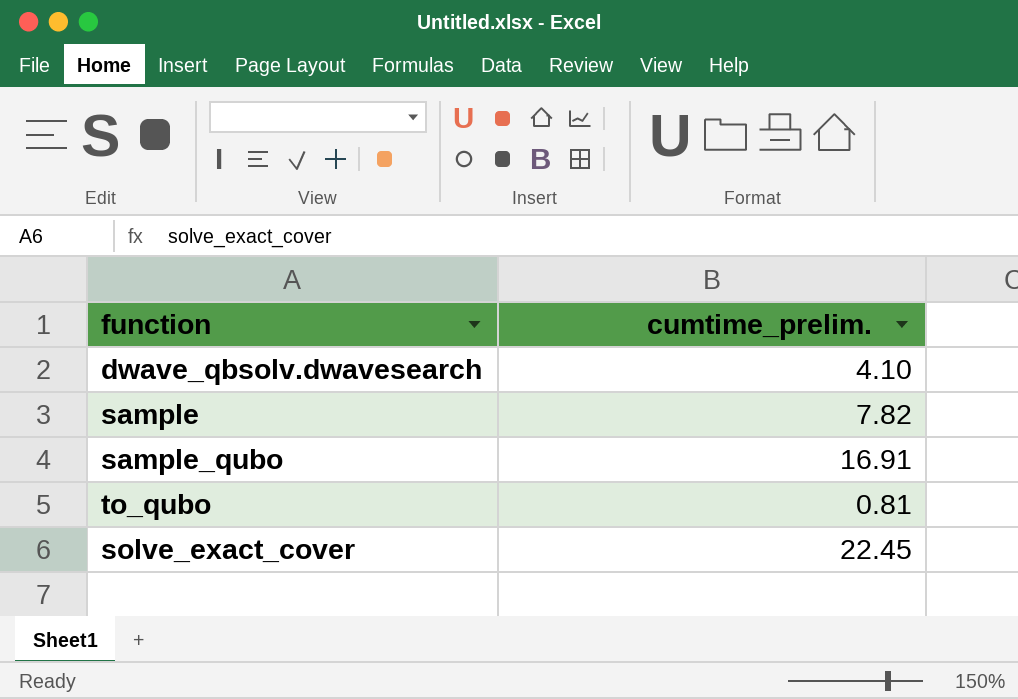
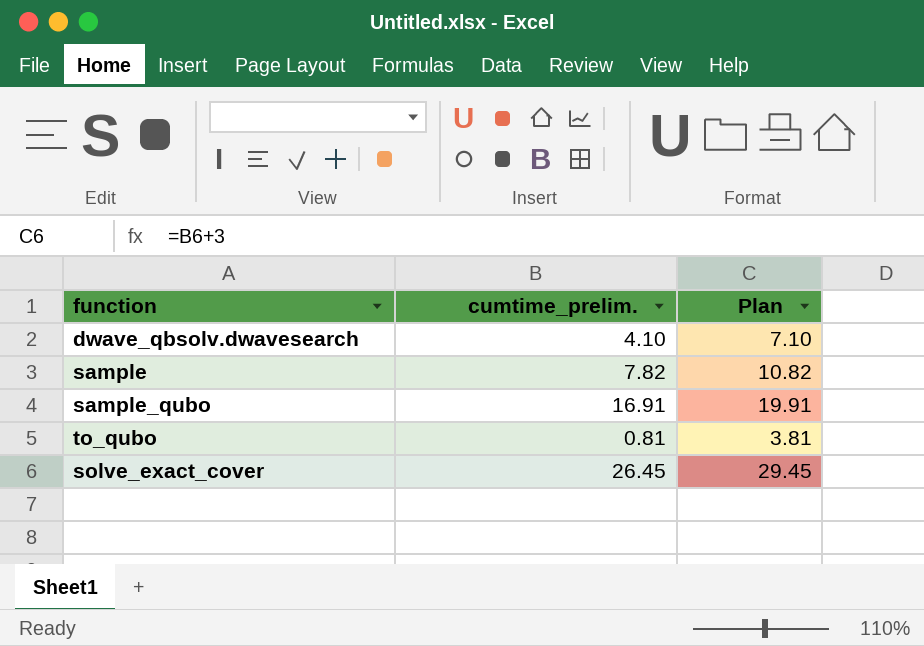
column Plan | formula: none -> [cumtime_prelim.] + 3
solve_exact_cover | cumtime_prelim.: 22.45 -> 26.45

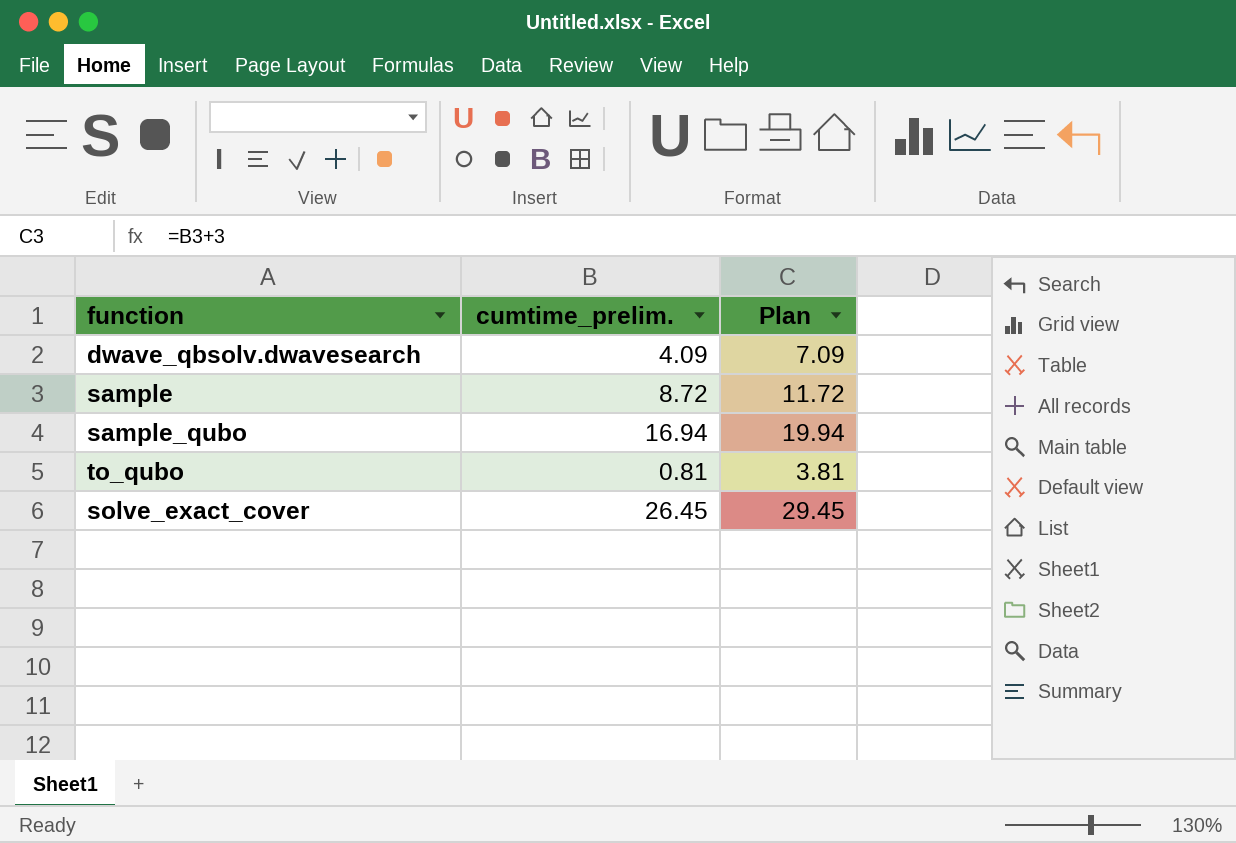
dwave_qbsolv.dwavesearch | cumtime_prelim.: 4.10 -> 4.09
dwave_qbsolv.dwavesearch | Plan: 7.10 -> 7.09
sample | cumtime_prelim.: 7.82 -> 8.72
sample | Plan: 10.82 -> 11.72
sample_qubo | cumtime_prelim.: 16.91 -> 16.94
sample_qubo | Plan: 19.91 -> 19.94

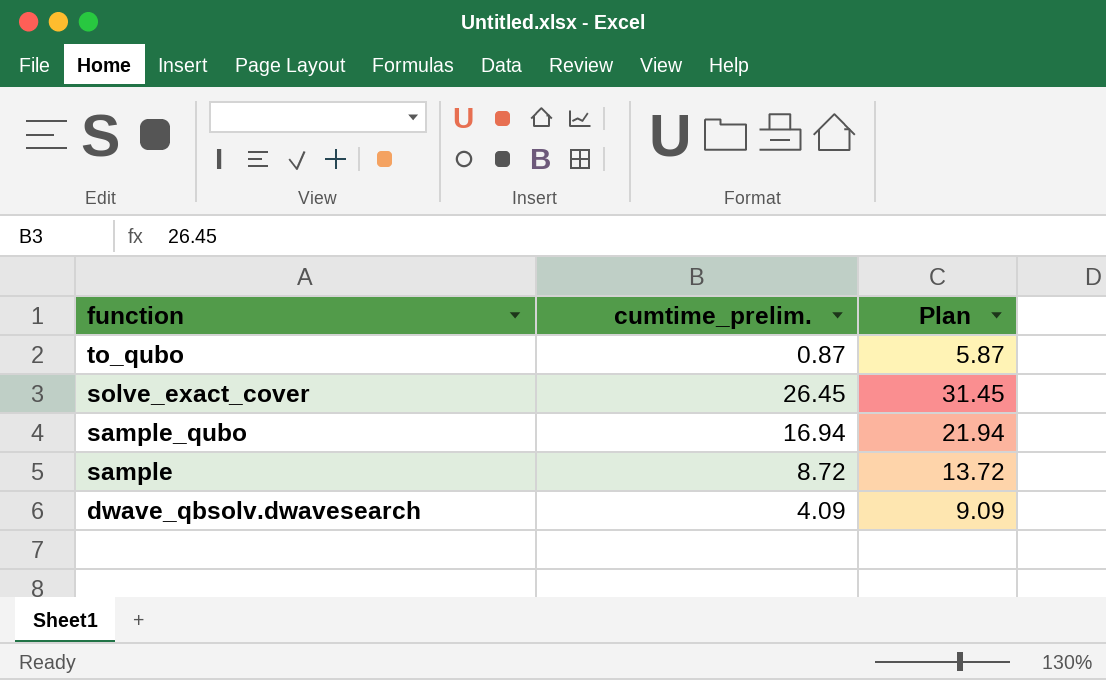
row order: none -> function descending
column Plan | formula: [cumtime_prelim.] + 3 -> [cumtime_prelim.] + 5
to_qubo | cumtime_prelim.: 0.81 -> 0.87

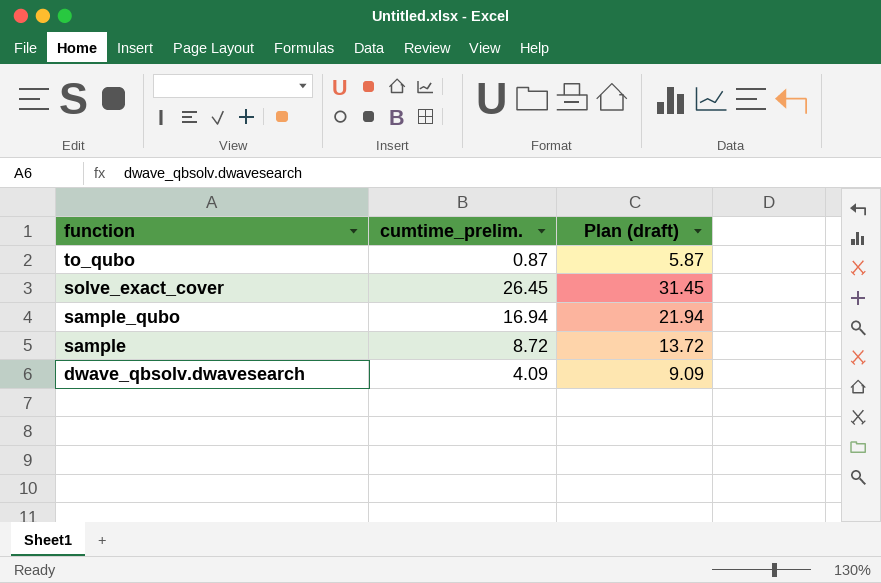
column name: Plan -> Plan (draft)

